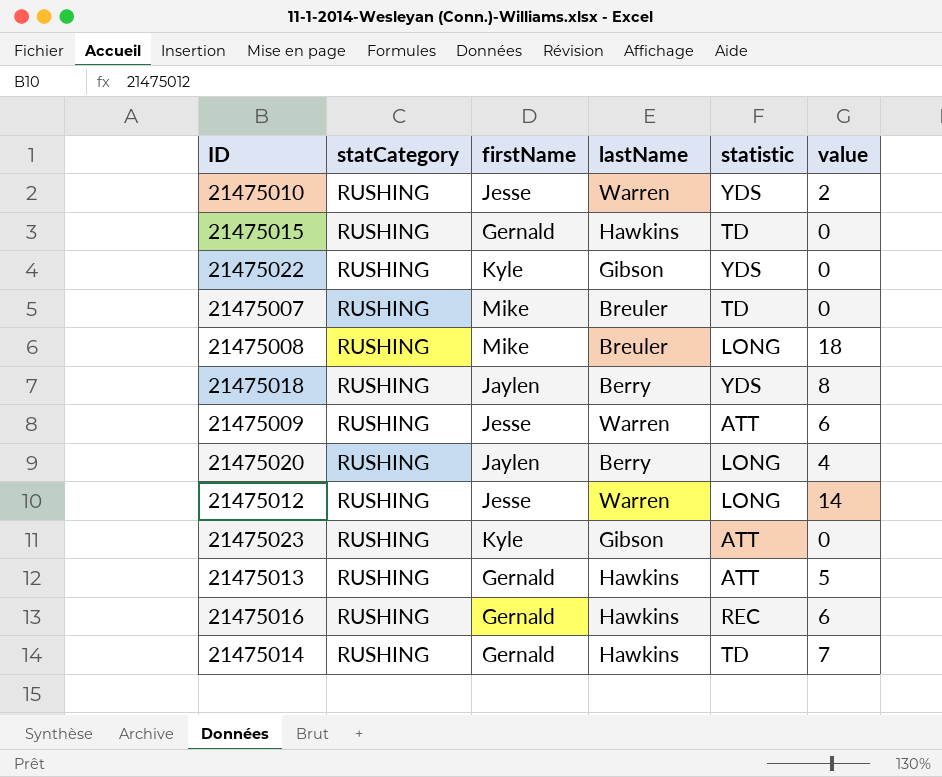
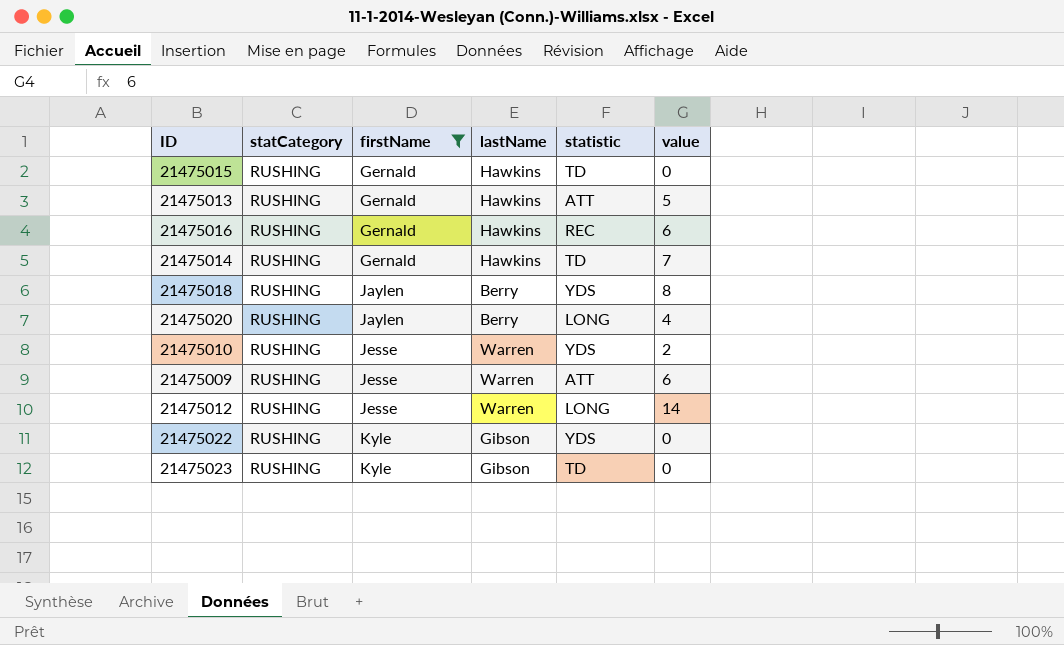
filter: none -> firstName != Mike
row order: none -> firstName ascending
21475023 | statistic: ATT -> TD

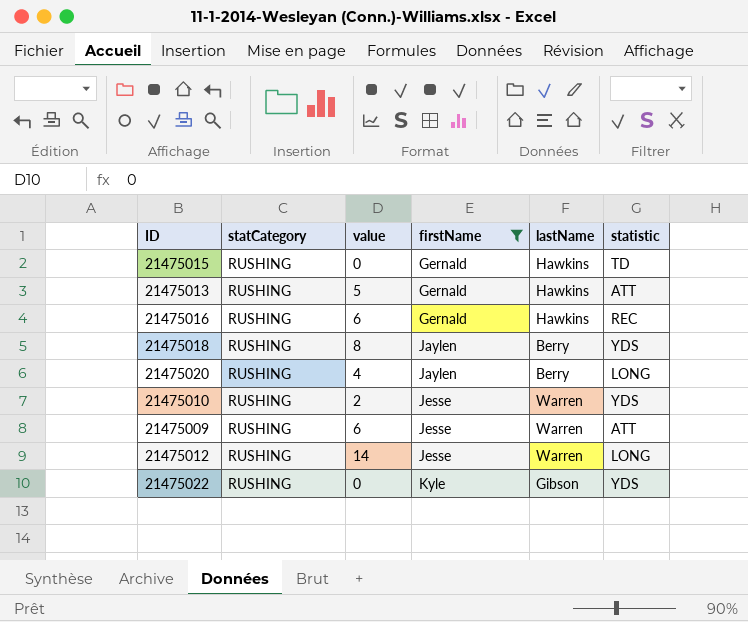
column value | position: 6 -> 3
row 21475014: RUSHING | Gernald | Hawkins | TD | 7 -> none
row 21475023: RUSHING | Kyle | Gibson | TD | 0 -> none

